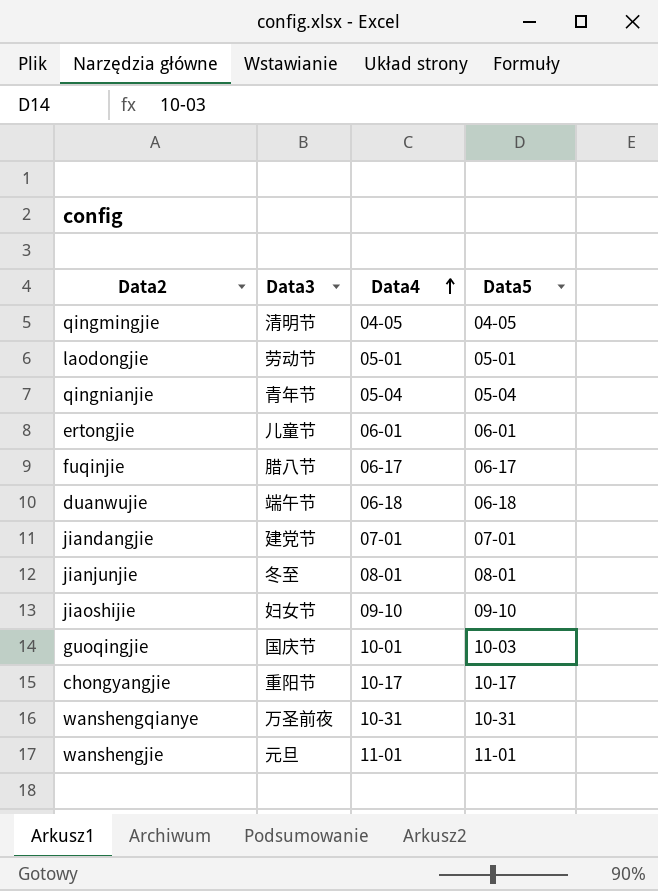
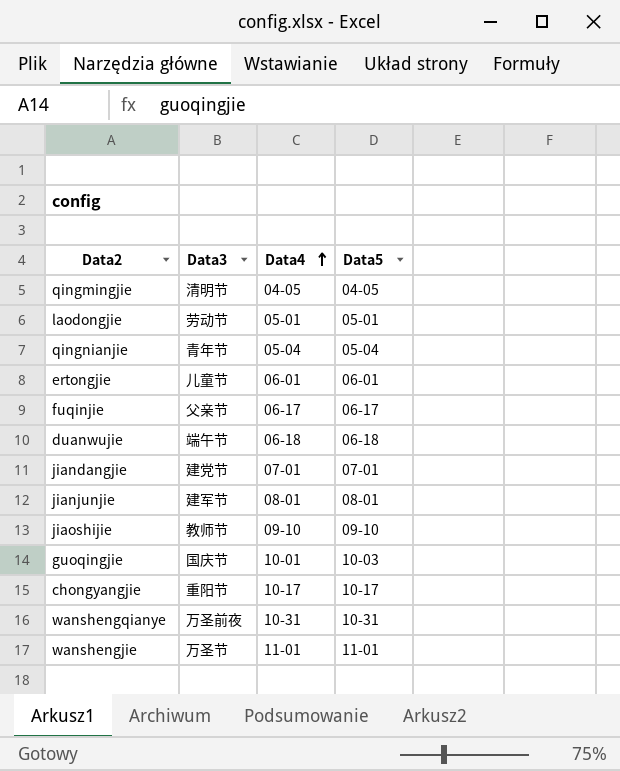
fuqinjie | Data3: 腊八节 -> 父亲节
jianjunjie | Data3: 冬至 -> 建军节
jiaoshijie | Data3: 妇女节 -> 教师节
wanshengjie | Data3: 元旦 -> 万圣节

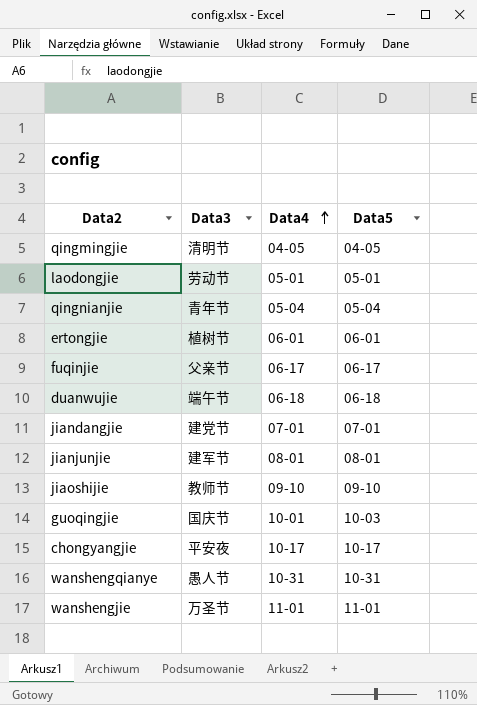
ertongjie | Data3: 儿童节 -> 植树节
chongyangjie | Data3: 重阳节 -> 平安夜
wanshengqianye | Data3: 万圣前夜 -> 愚人节

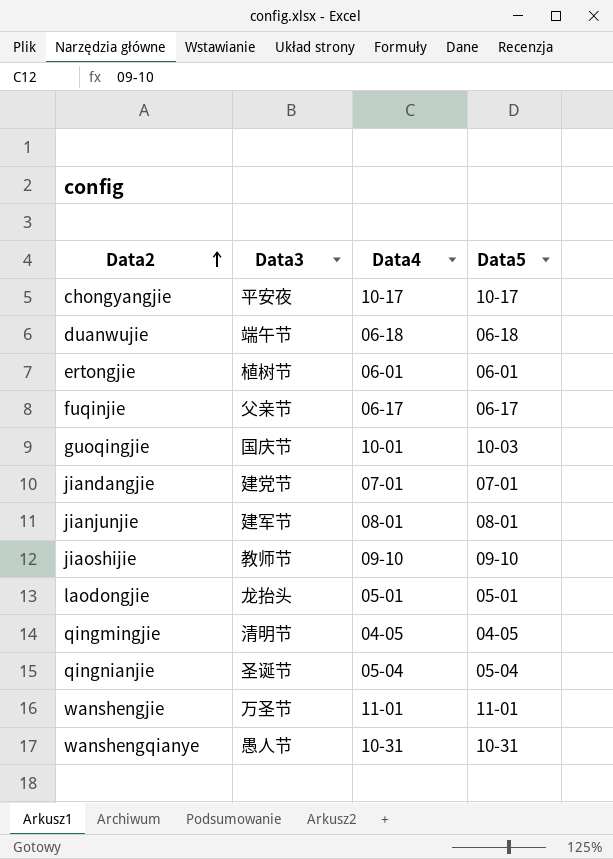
row order: Data4 ascending -> Data2 ascending
laodongjie | Data3: 劳动节 -> 龙抬头
qingnianjie | Data3: 青年节 -> 圣诞节

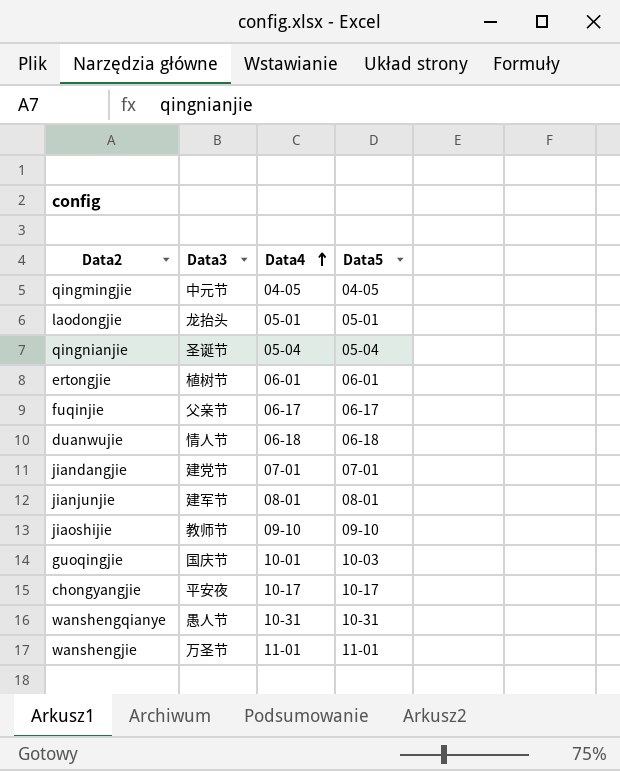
row order: Data2 ascending -> Data4 ascending
qingmingjie | Data3: 清明节 -> 中元节
duanwujie | Data3: 端午节 -> 情人节

